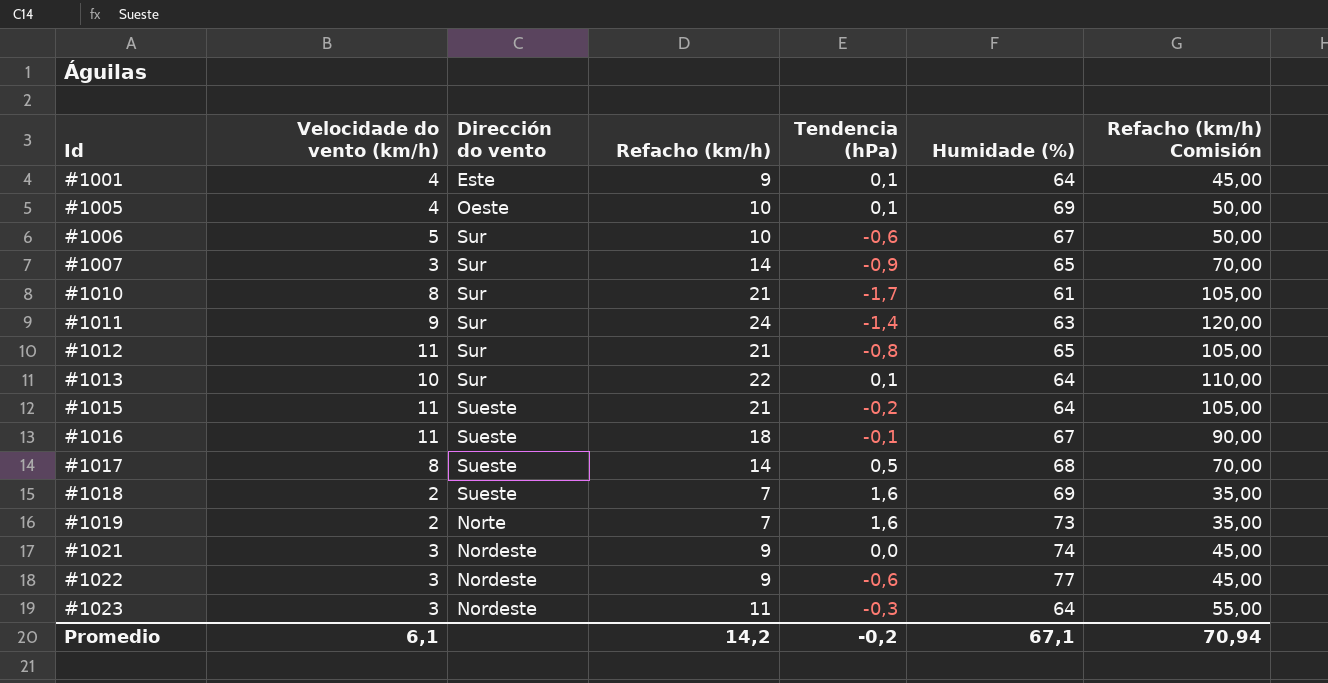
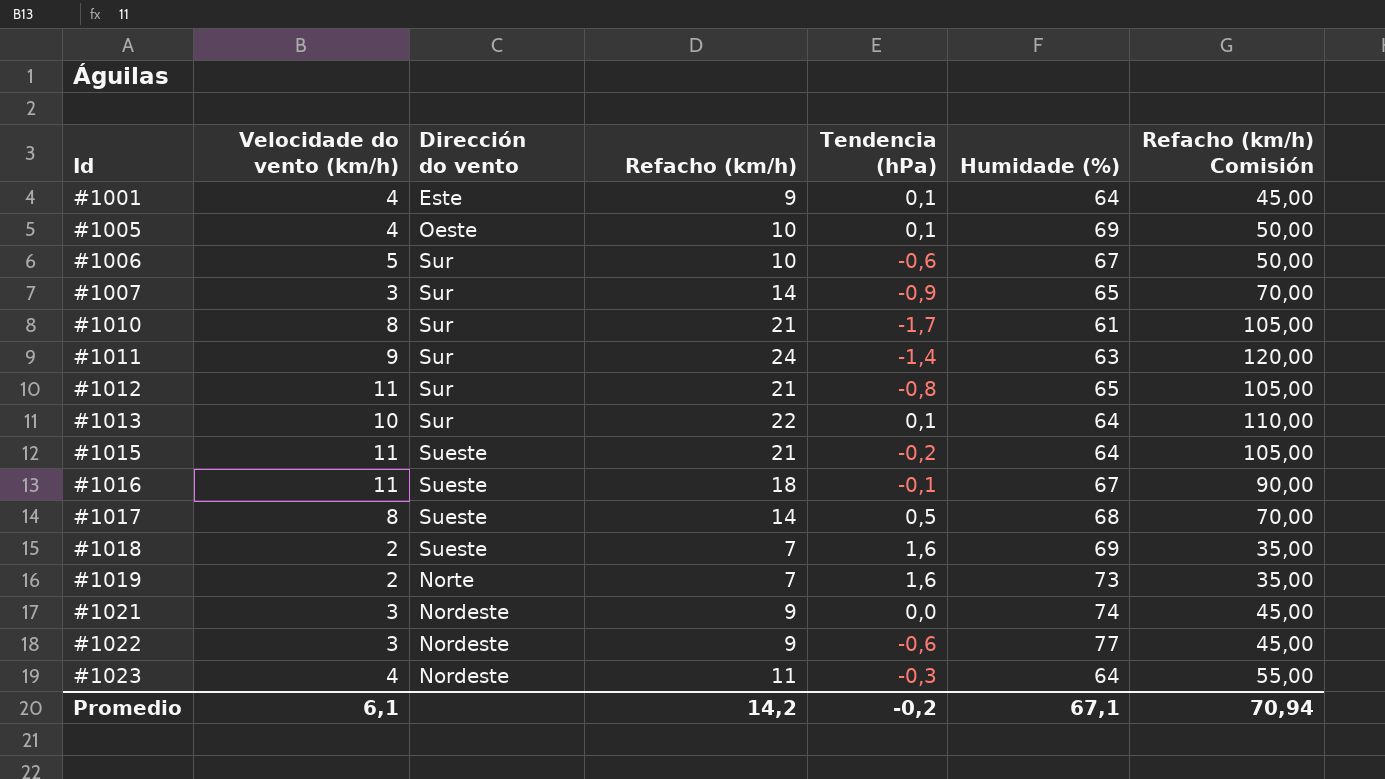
#1023 | Velocidade do vento (km/h): 3 -> 4

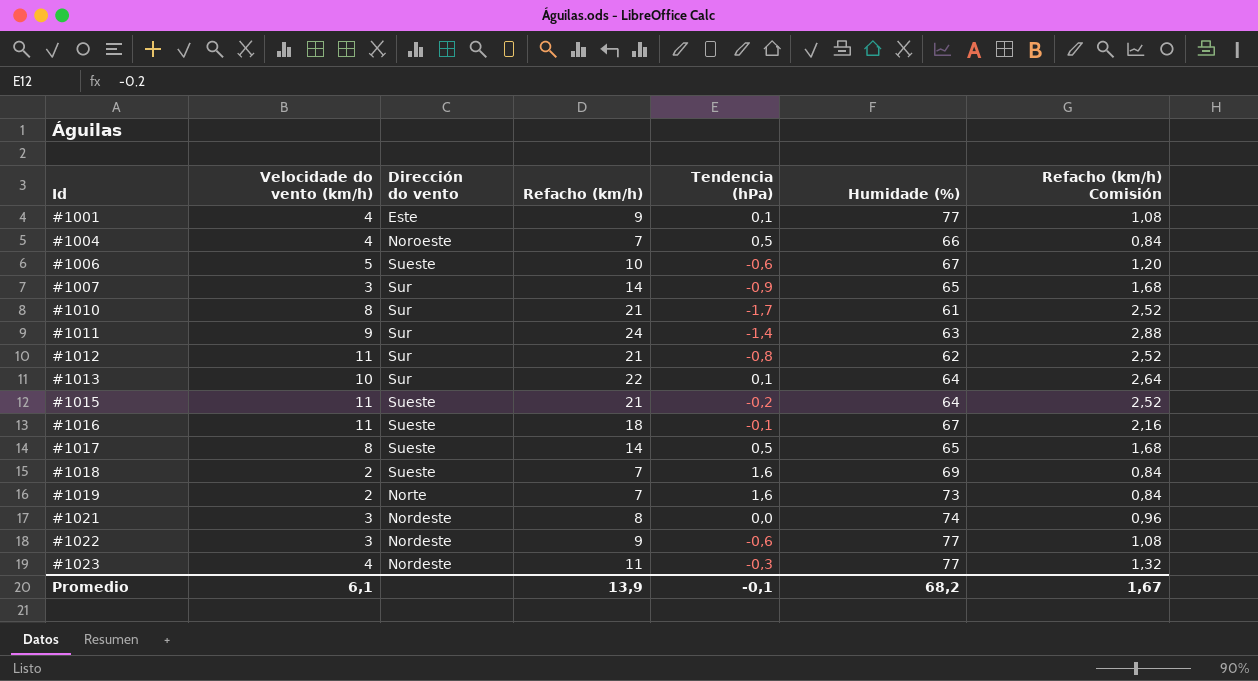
column Refacho (km/h) Comisión | formula: [Refacho (km/h)] * 5 -> [Refacho (km/h)] * 0,12
row #1005: 4 | Oeste | 10 | 0,1 | 69 | 50,00 -> none
#1001 | Humidade (%): 64 -> 77
row #1004: none -> 4 | Noroeste | 7 | 0,5 | 66 | 0,84
#1006 | Dirección do vento: Sur -> Sueste
#1012 | Humidade (%): 65 -> 62
#1017 | Humidade (%): 68 -> 65
#1021 | Refacho (km/h): 9 -> 8
#1023 | Humidade (%): 64 -> 77
Promedio | Refacho (km/h): 14,2 -> 13,9
Promedio | Tendencia (hPa): -0,2 -> -0,1
Promedio | Humidade (%): 67,1 -> 68,2
Promedio | Refacho (km/h) Comisión: 70,94 -> 1,67

